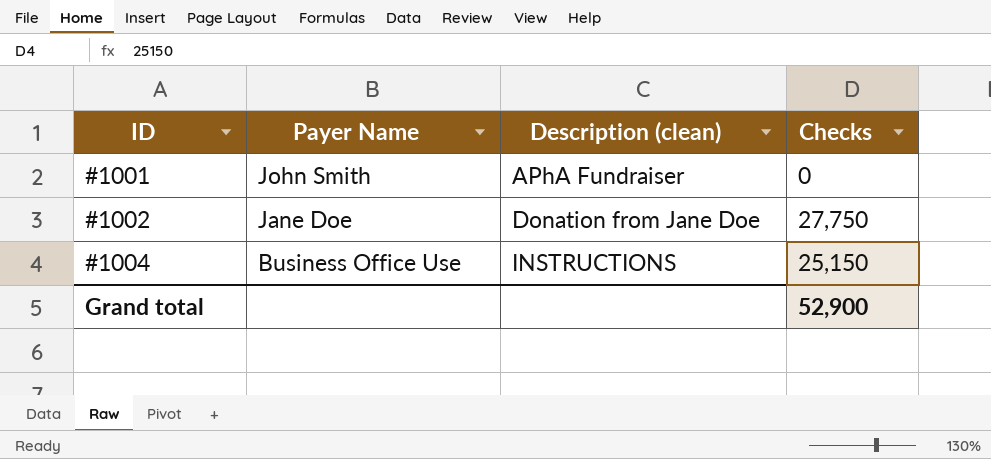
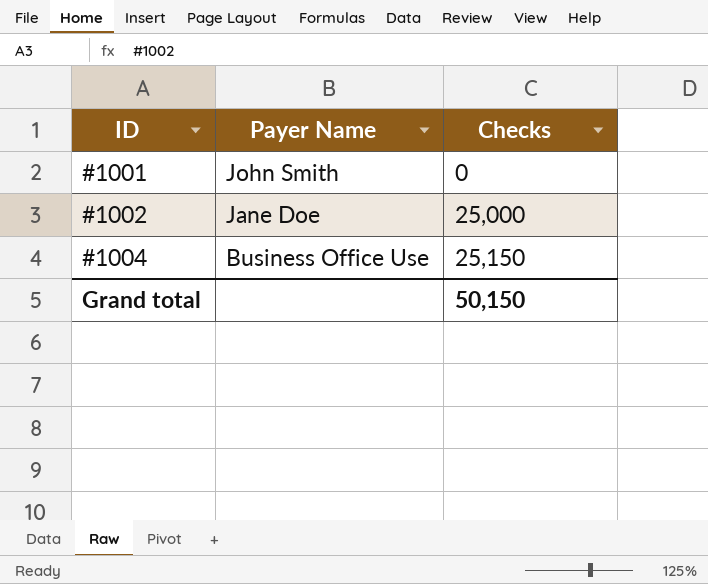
column Description (clean) | position: 3 -> none
#1002 | Checks: 27,750 -> 25,000
Grand total | Checks: 52,900 -> 50,150

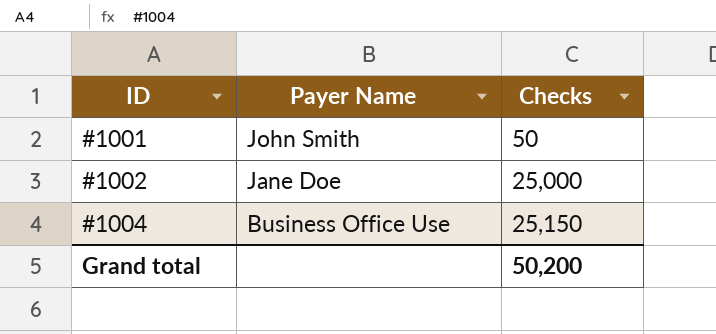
#1001 | Checks: 0 -> 50
Grand total | Checks: 50,150 -> 50,200

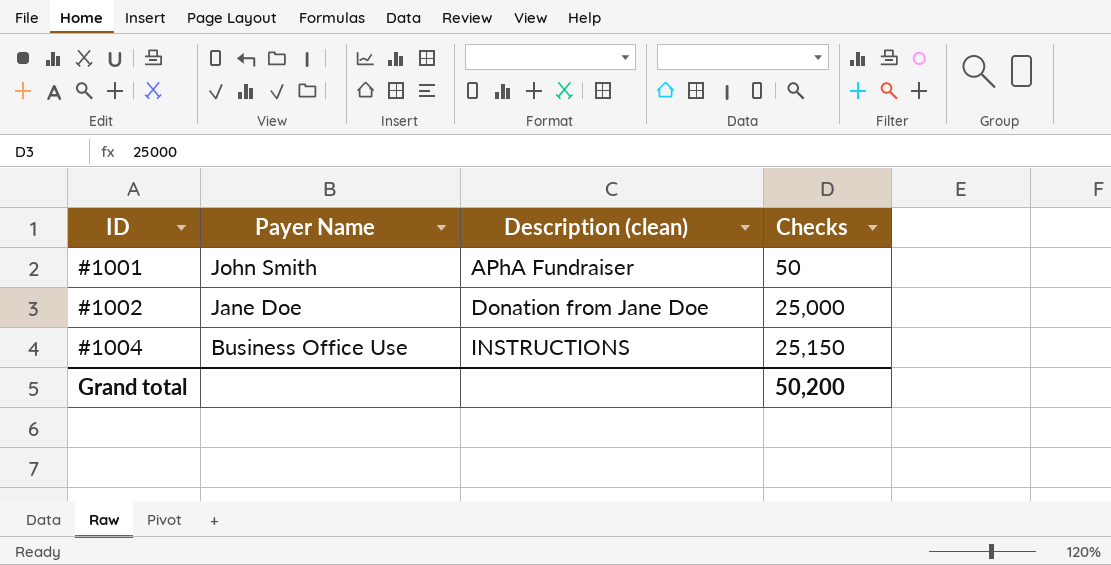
column Description (clean) | position: none -> 3

